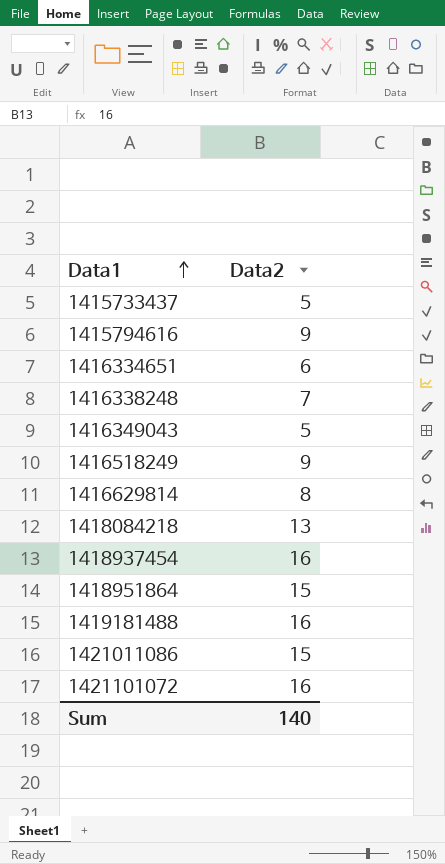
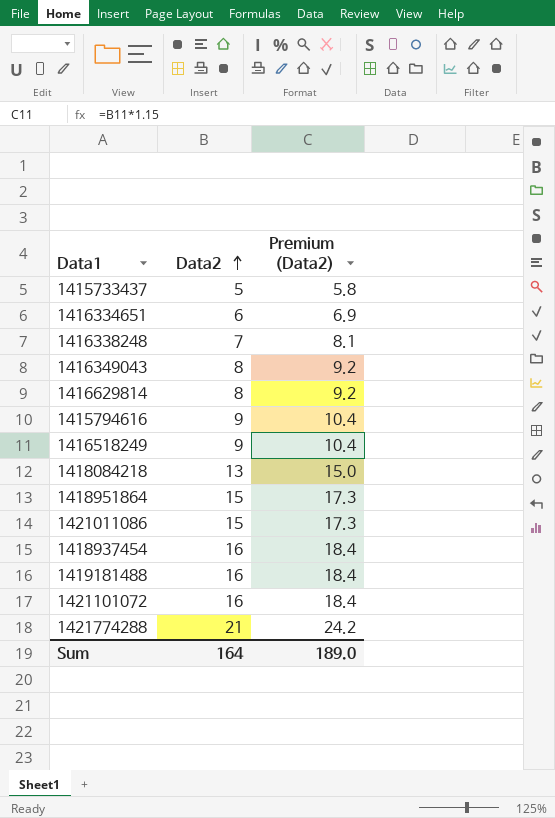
row order: Data1 ascending -> Data2 ascending
column Premium (Data2) | formula: none -> [Data2] * 1.15
1416349043 | Data2: 5 -> 8
row 1421774288: none -> 21 | 24.2
Sum | Data2: 140 -> 164

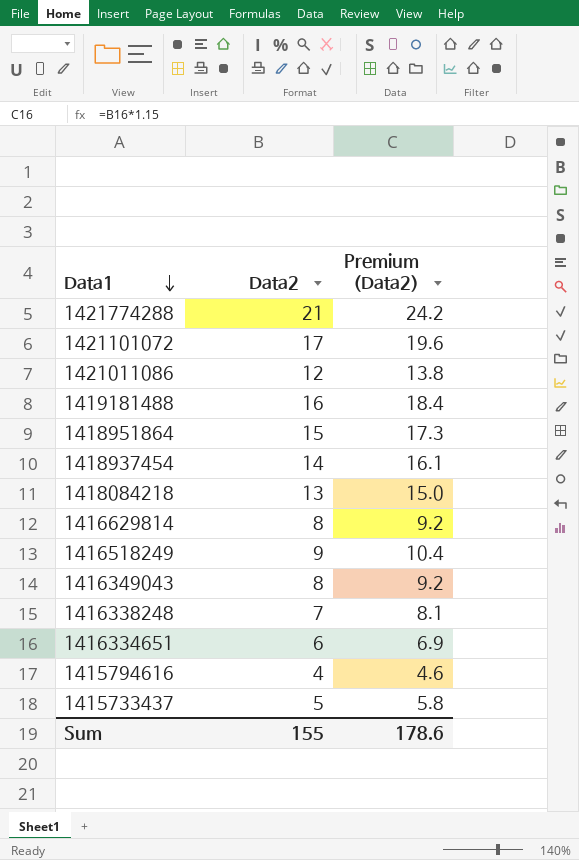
row order: Data2 ascending -> Data1 descending
1421101072 | Data2: 16 -> 17
1421101072 | Premium (Data2): 18.4 -> 19.6
1421011086 | Data2: 15 -> 12
1421011086 | Premium (Data2): 17.3 -> 13.8
1418937454 | Data2: 16 -> 14
1418937454 | Premium (Data2): 18.4 -> 16.1
1415794616 | Data2: 9 -> 4
1415794616 | Premium (Data2): 10.4 -> 4.6
Sum | Data2: 164 -> 155
Sum | Premium (Data2): 189.0 -> 178.6

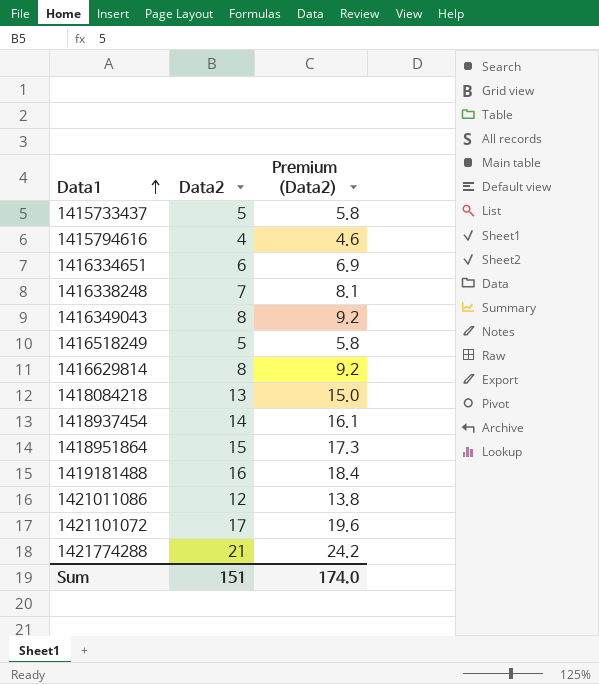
row order: Data1 descending -> Data1 ascending
1416518249 | Data2: 9 -> 5
1416518249 | Premium (Data2): 10.4 -> 5.8
Sum | Data2: 155 -> 151
Sum | Premium (Data2): 178.6 -> 174.0

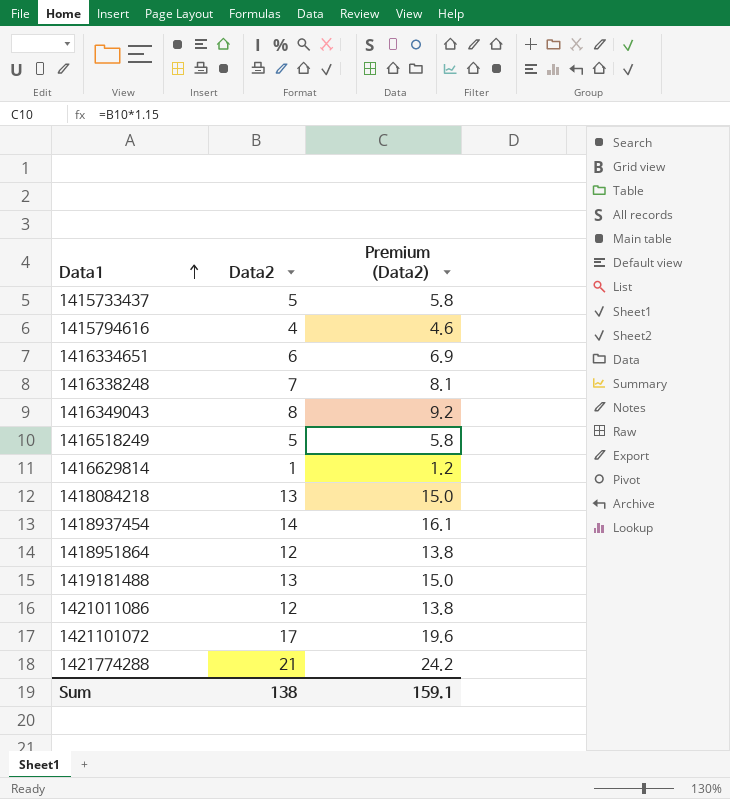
1416629814 | Data2: 8 -> 1
1416629814 | Premium (Data2): 9.2 -> 1.2
1418951864 | Data2: 15 -> 12
1418951864 | Premium (Data2): 17.3 -> 13.8
1419181488 | Data2: 16 -> 13
1419181488 | Premium (Data2): 18.4 -> 15.0
Sum | Data2: 151 -> 138
Sum | Premium (Data2): 174.0 -> 159.1

